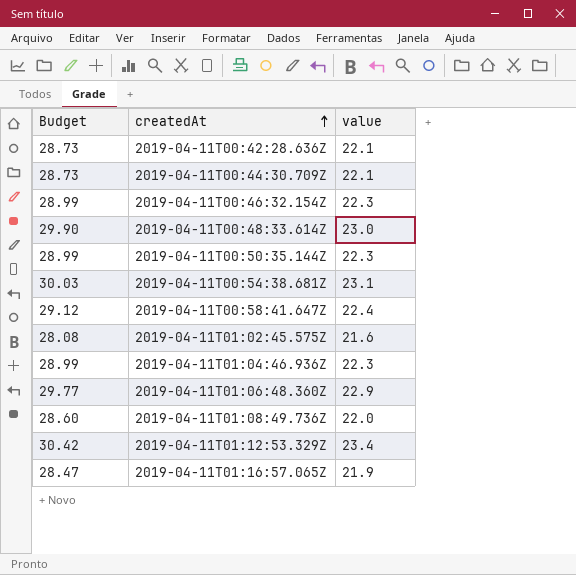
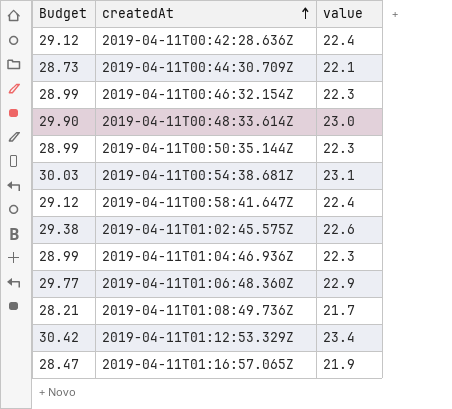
2019-04-11T00:42:28.636Z | Budget: 28.73 -> 29.12
2019-04-11T00:42:28.636Z | value: 22.1 -> 22.4
2019-04-11T01:02:45.575Z | Budget: 28.08 -> 29.38
2019-04-11T01:02:45.575Z | value: 21.6 -> 22.6
2019-04-11T01:08:49.736Z | Budget: 28.60 -> 28.21
2019-04-11T01:08:49.736Z | value: 22.0 -> 21.7

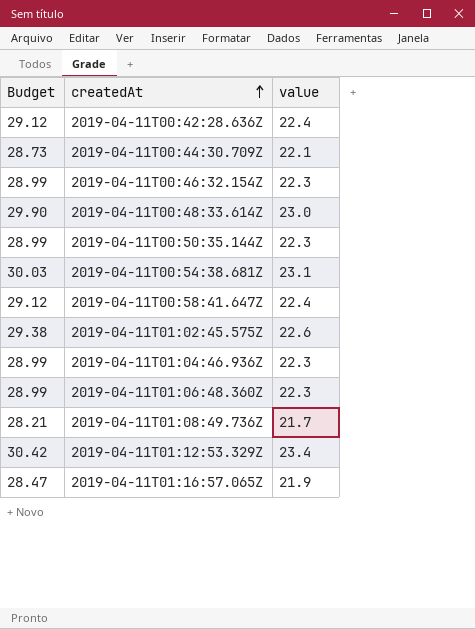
2019-04-11T01:06:48.360Z | Budget: 29.77 -> 28.99
2019-04-11T01:06:48.360Z | value: 22.9 -> 22.3

